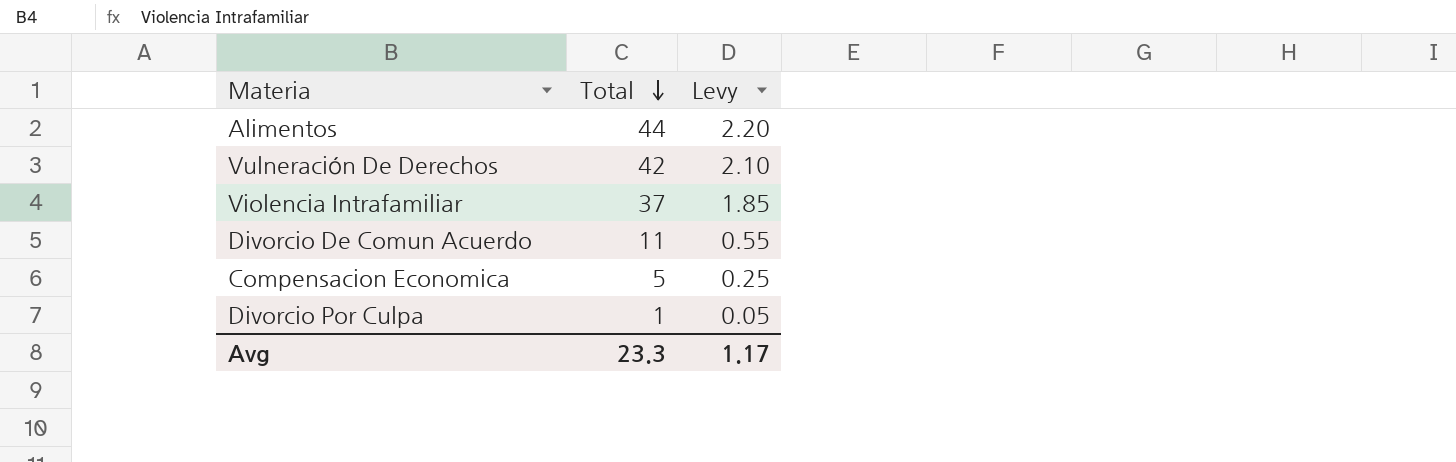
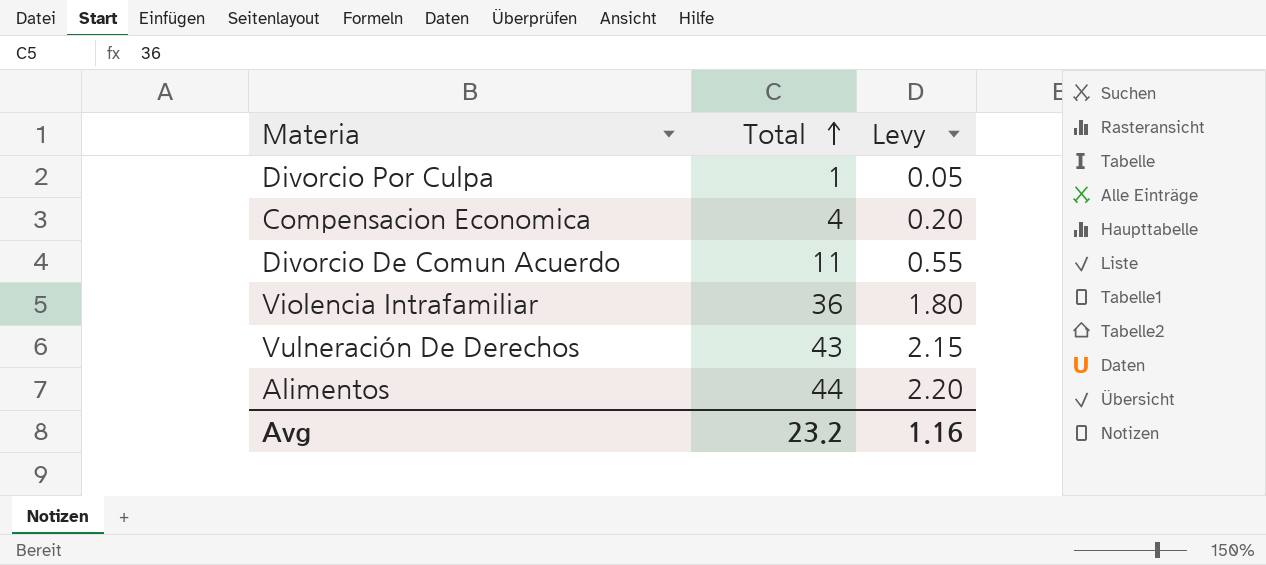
row order: Total descending -> Total ascending
Compensacion Economica | Total: 5 -> 4
Compensacion Economica | Levy: 0.25 -> 0.20
Violencia Intrafamiliar | Total: 37 -> 36
Violencia Intrafamiliar | Levy: 1.85 -> 1.80
Vulneración De Derechos | Total: 42 -> 43
Vulneración De Derechos | Levy: 2.10 -> 2.15
Avg | Total: 23.3 -> 23.2
Avg | Levy: 1.17 -> 1.16

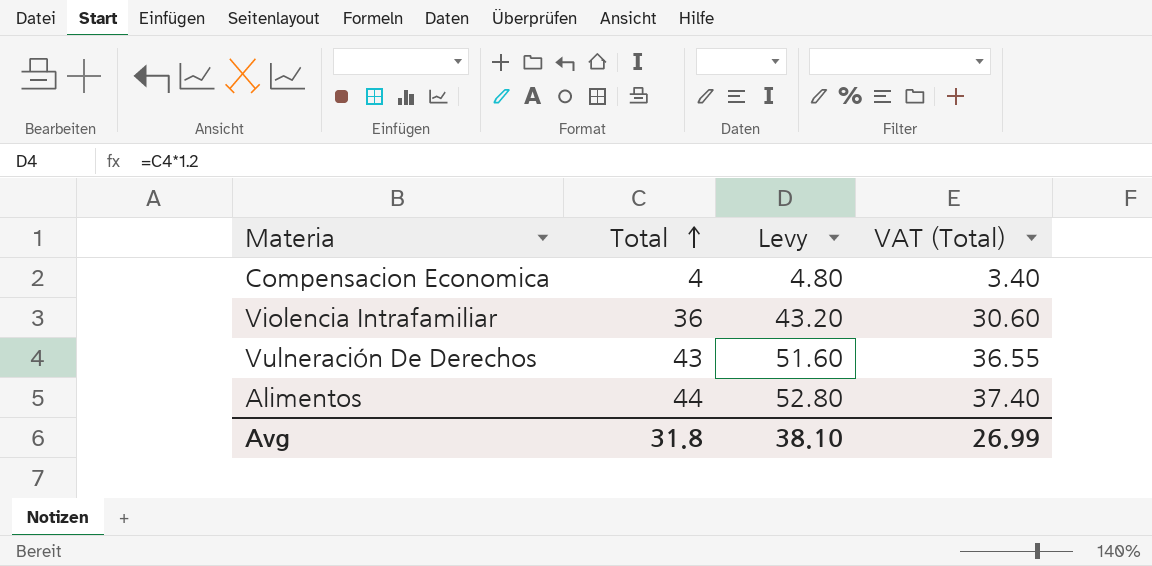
column Levy | formula: [Total] * 0.05 -> [Total] * 1.2
column VAT (Total) | formula: none -> [Total] * 0.85
row Divorcio Por Culpa: 1 | 0.05 -> none
row Divorcio De Comun Acuerdo: 11 | 0.55 -> none
Avg | Total: 23.2 -> 31.8
Avg | Levy: 1.16 -> 38.10

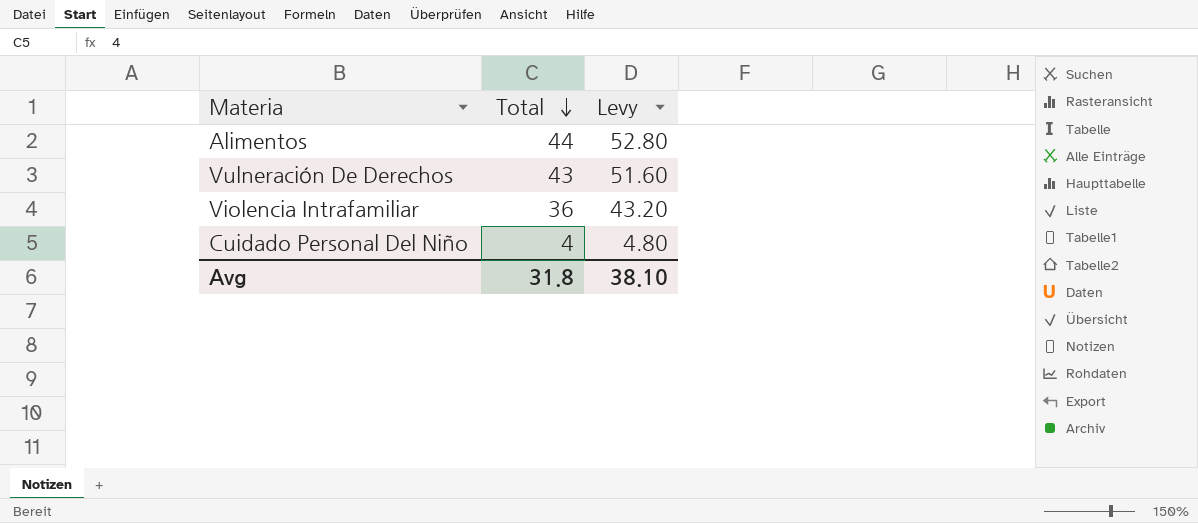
row order: Total ascending -> Total descending
column VAT (Total) | formula: [Total] * 0.85 -> none
row Compensacion Economica: 4 | 4.80 | 3.40 -> none
row Cuidado Personal Del Niño: none -> 4 | 4.80

